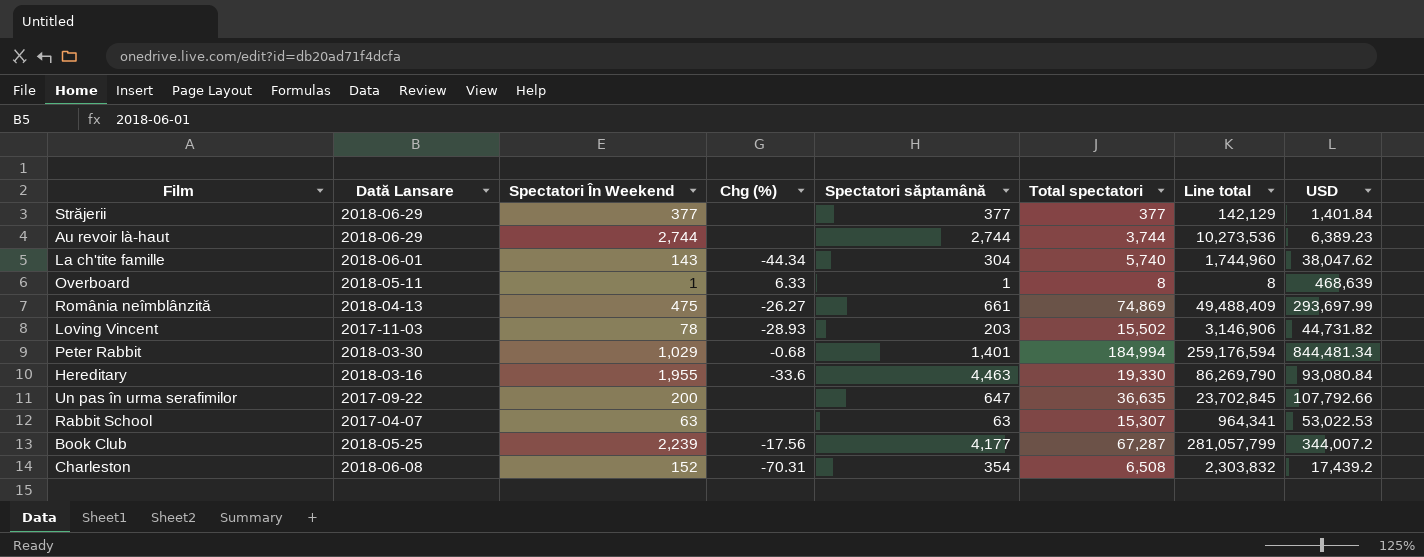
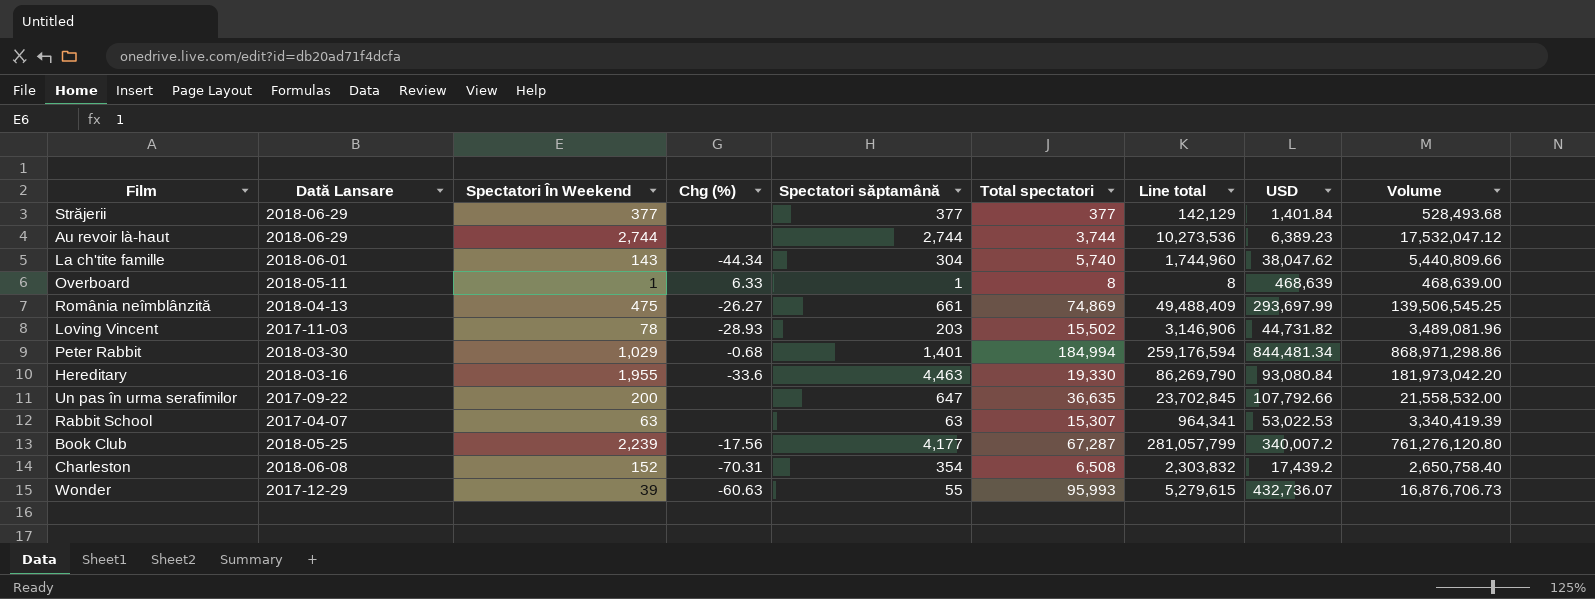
column Volume | formula: none -> [Spectatori În Weekend] * [USD]
Book Club | USD: 344,007.2 -> 340,007.2
row Wonder: none -> 2017-12-29 | 39 | -60.63 | 55 | 95,993 | 5,279,615 | 432,736.07 | 16,876,706.73

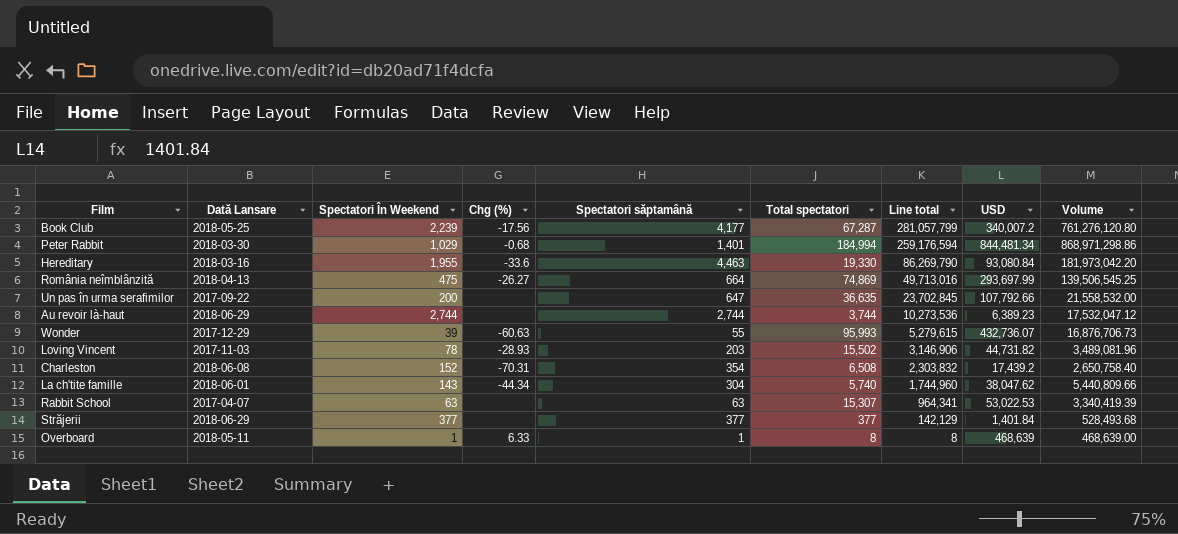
row order: none -> Line total descending
România neîmblânzită | Spectatori săptamână: 661 -> 664
România neîmblânzită | Line total: 49,488,409 -> 49,713,016

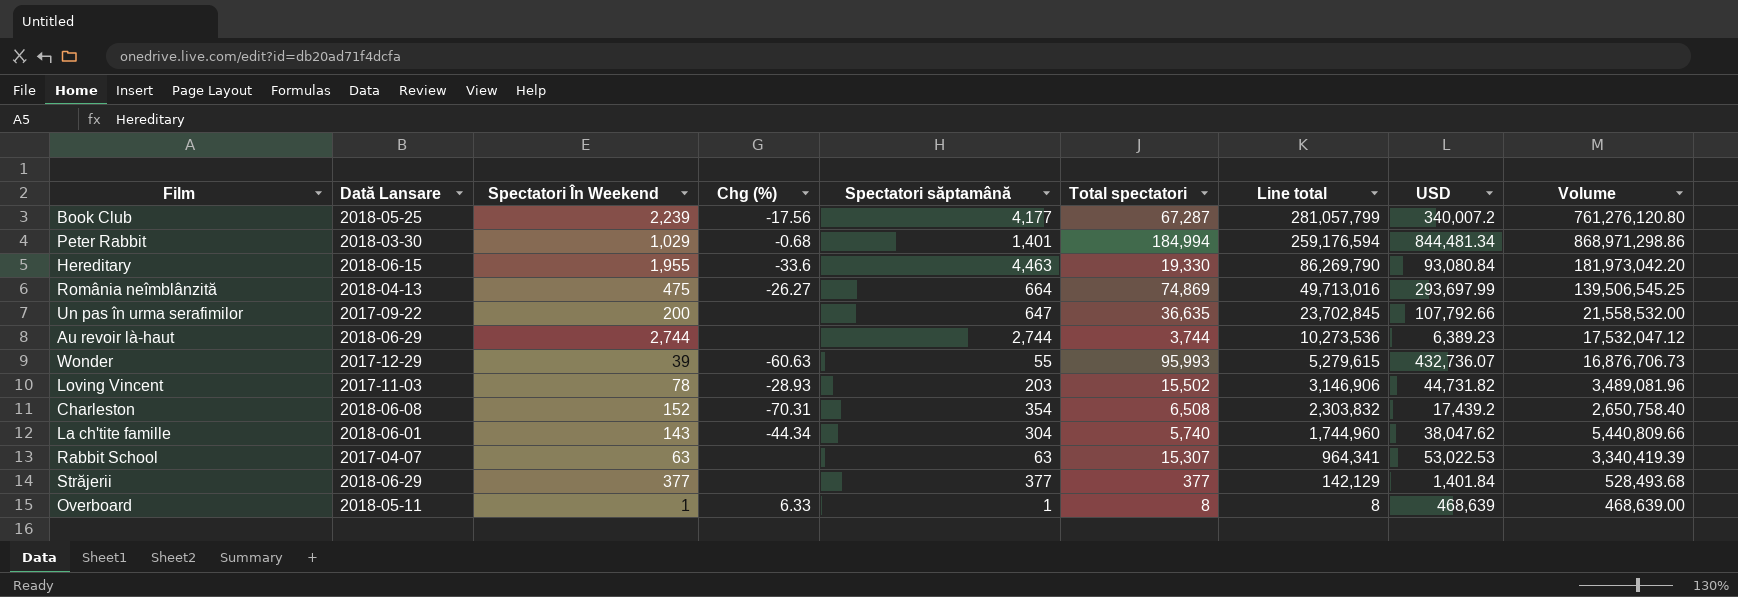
Hereditary | Dată Lansare: 2018-03-16 -> 2018-06-15

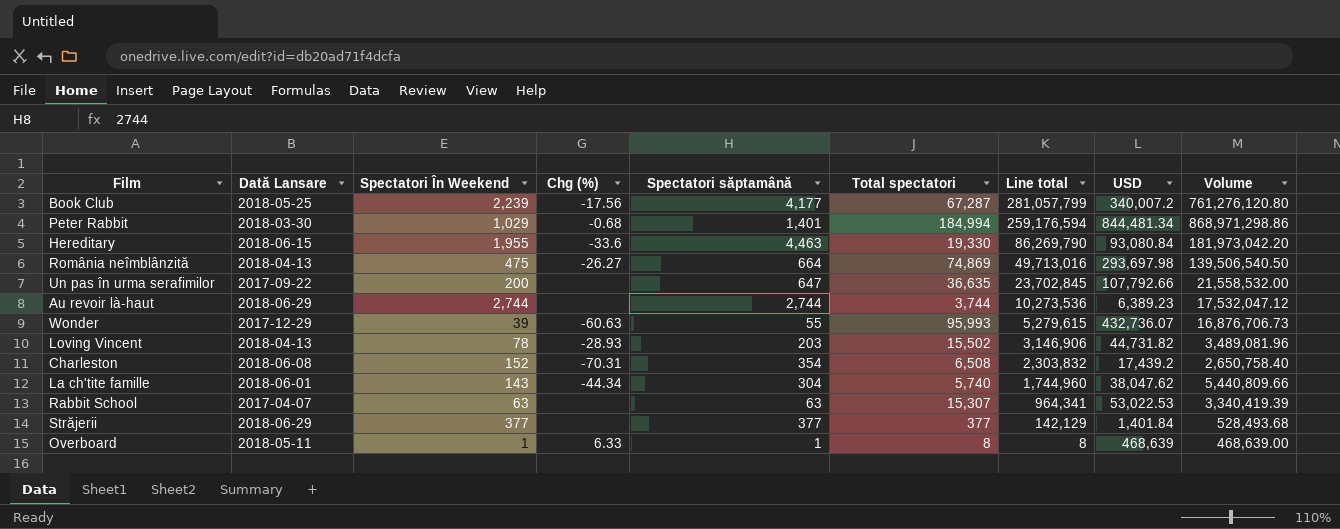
România neîmblânzită | USD: 293,697.99 -> 293,697.98
România neîmblânzită | Volume: 139,506,545.25 -> 139,506,540.50
Loving Vincent | Dată Lansare: 2017-11-03 -> 2018-04-13

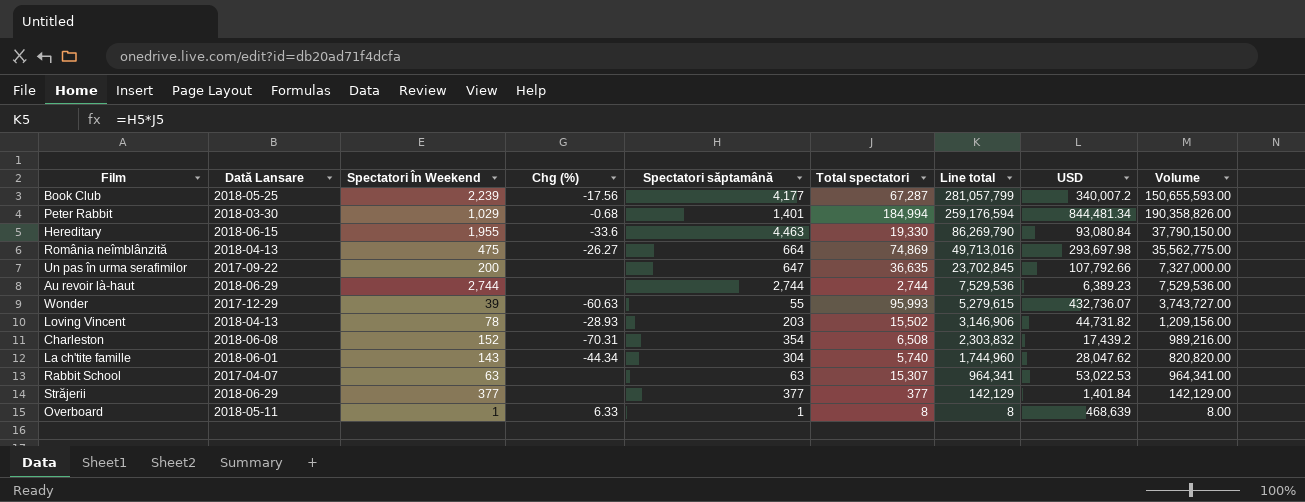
column Volume | formula: [Spectatori În Weekend] * [USD] -> [Spectatori În Weekend] * [Total spectatori]
Au revoir là-haut | Total spectatori: 3,744 -> 2,744
Au revoir là-haut | Line total: 10,273,536 -> 7,529,536
La ch'tite famille | USD: 38,047.62 -> 28,047.62

